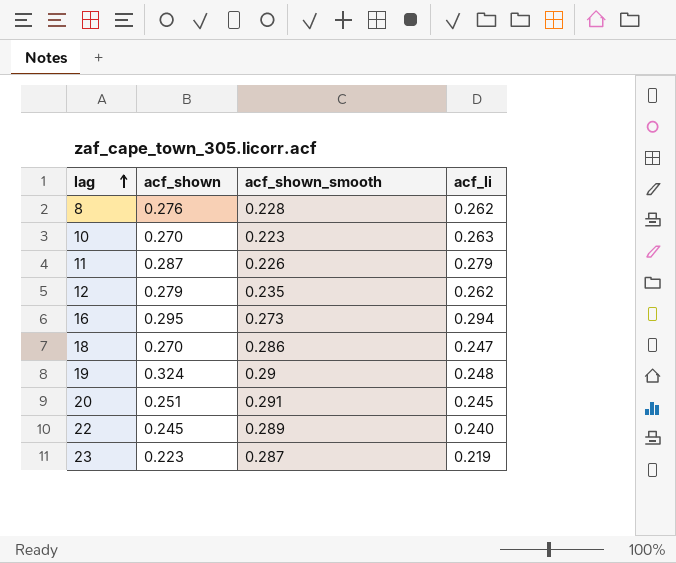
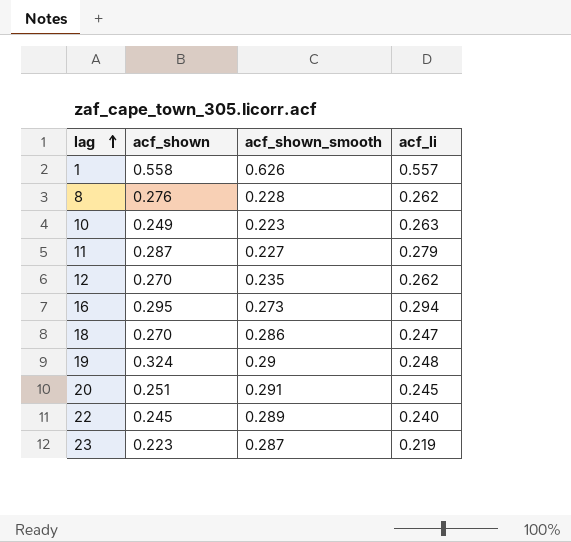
row 1: none -> 0.558 | 0.626 | 0.557
10 | acf_shown: 0.270 -> 0.249
11 | acf_shown_smooth: 0.226 -> 0.227
12 | acf_shown: 0.279 -> 0.270

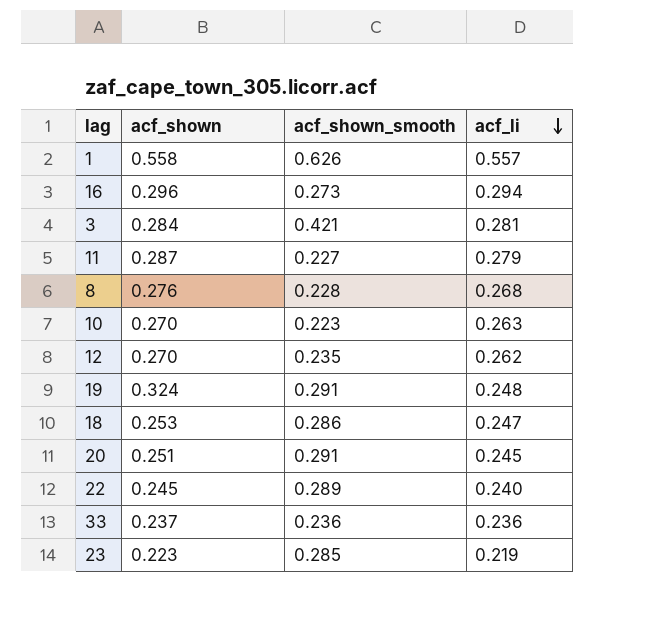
row order: lag ascending -> acf_li descending
16 | acf_shown: 0.295 -> 0.296
row 3: none -> 0.284 | 0.421 | 0.281
8 | acf_li: 0.262 -> 0.268
10 | acf_shown: 0.249 -> 0.270
19 | acf_shown_smooth: 0.29 -> 0.291
18 | acf_shown: 0.270 -> 0.253
row 33: none -> 0.237 | 0.236 | 0.236
23 | acf_shown_smooth: 0.287 -> 0.285

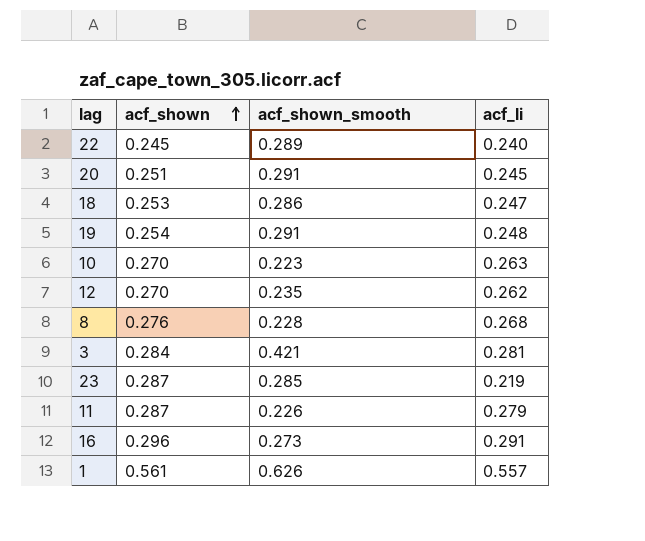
row order: acf_li descending -> acf_shown ascending
row 33: 0.237 | 0.236 | 0.236 -> none
19 | acf_shown: 0.324 -> 0.254
23 | acf_shown: 0.223 -> 0.287
11 | acf_shown_smooth: 0.227 -> 0.226
16 | acf_li: 0.294 -> 0.291
1 | acf_shown: 0.558 -> 0.561

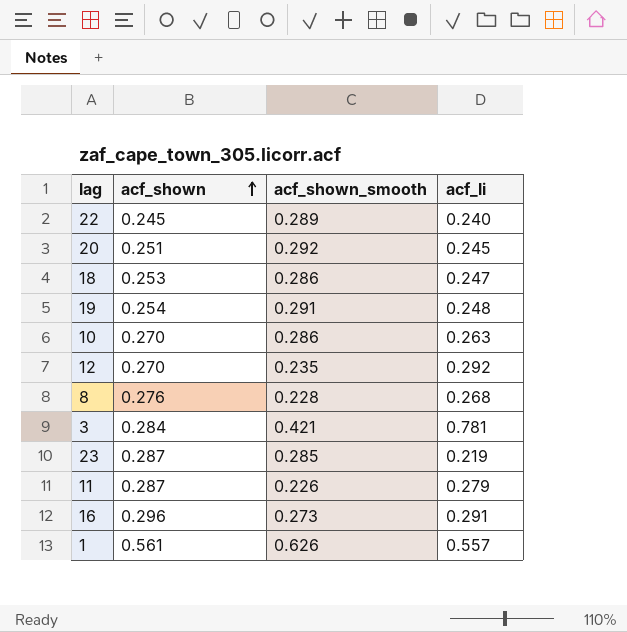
20 | acf_shown_smooth: 0.291 -> 0.292
10 | acf_shown_smooth: 0.223 -> 0.286
12 | acf_li: 0.262 -> 0.292
3 | acf_li: 0.281 -> 0.781

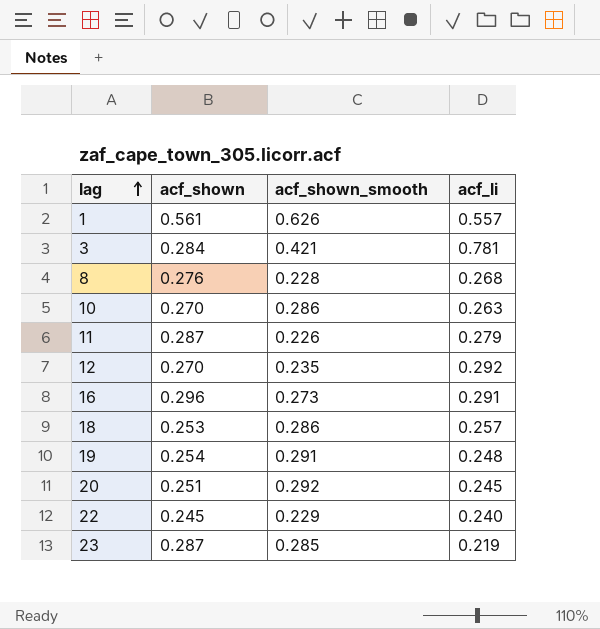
row order: acf_shown ascending -> lag ascending
18 | acf_li: 0.247 -> 0.257
22 | acf_shown_smooth: 0.289 -> 0.229

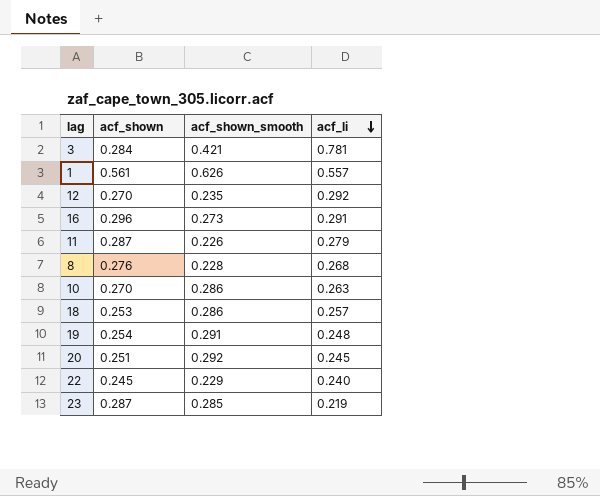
row order: lag ascending -> acf_li descending

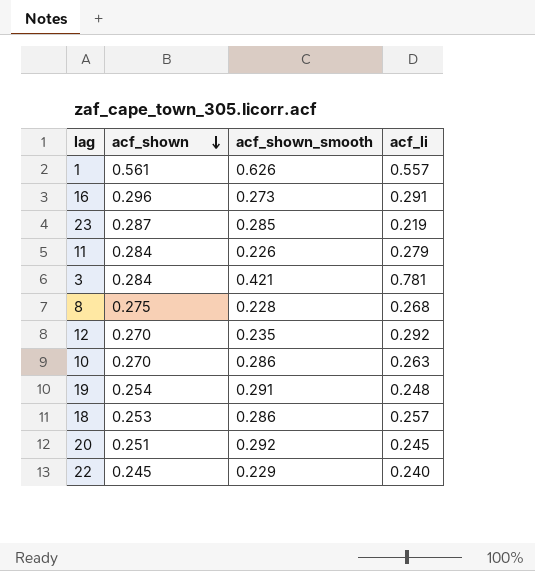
row order: acf_li descending -> acf_shown descending
11 | acf_shown: 0.287 -> 0.284
8 | acf_shown: 0.276 -> 0.275

